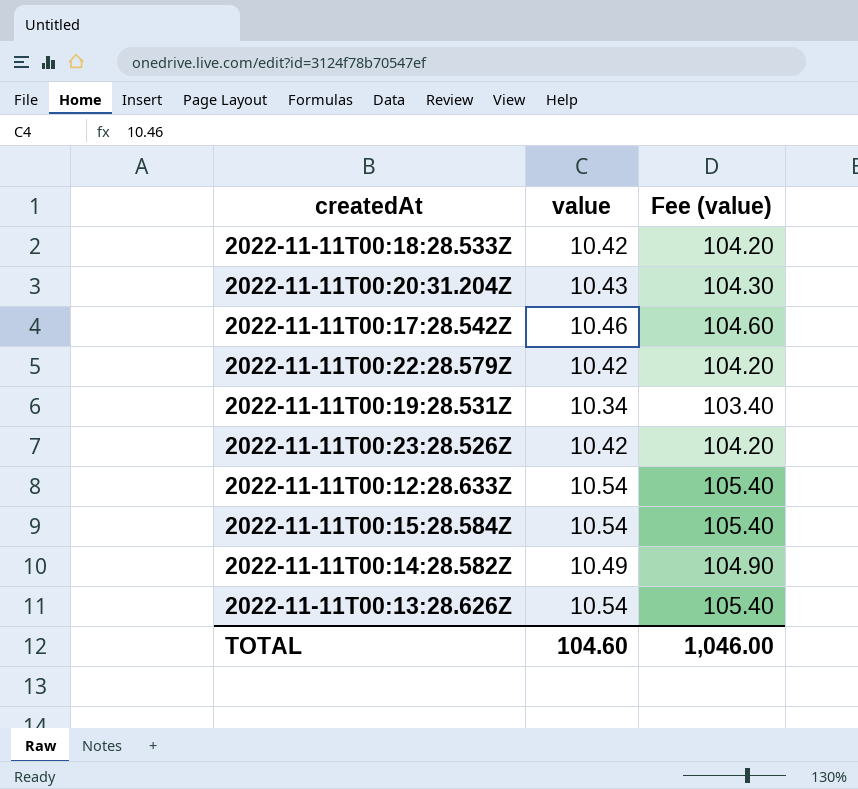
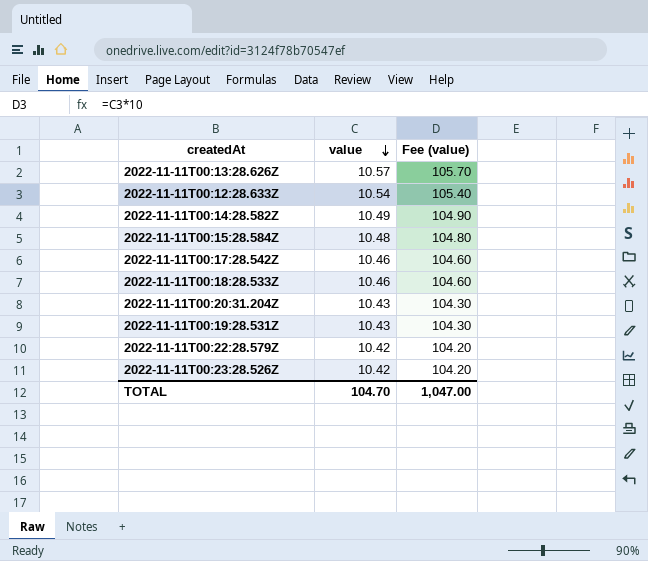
row order: none -> value descending
2022-11-11T00:13:28.626Z | value: 10.54 -> 10.57
2022-11-11T00:13:28.626Z | Fee (value): 105.40 -> 105.70
2022-11-11T00:15:28.584Z | value: 10.54 -> 10.48
2022-11-11T00:15:28.584Z | Fee (value): 105.40 -> 104.80
2022-11-11T00:18:28.533Z | value: 10.42 -> 10.46
2022-11-11T00:18:28.533Z | Fee (value): 104.20 -> 104.60
2022-11-11T00:19:28.531Z | value: 10.34 -> 10.43
2022-11-11T00:19:28.531Z | Fee (value): 103.40 -> 104.30
TOTAL | value: 104.60 -> 104.70
TOTAL | Fee (value): 1,046.00 -> 1,047.00

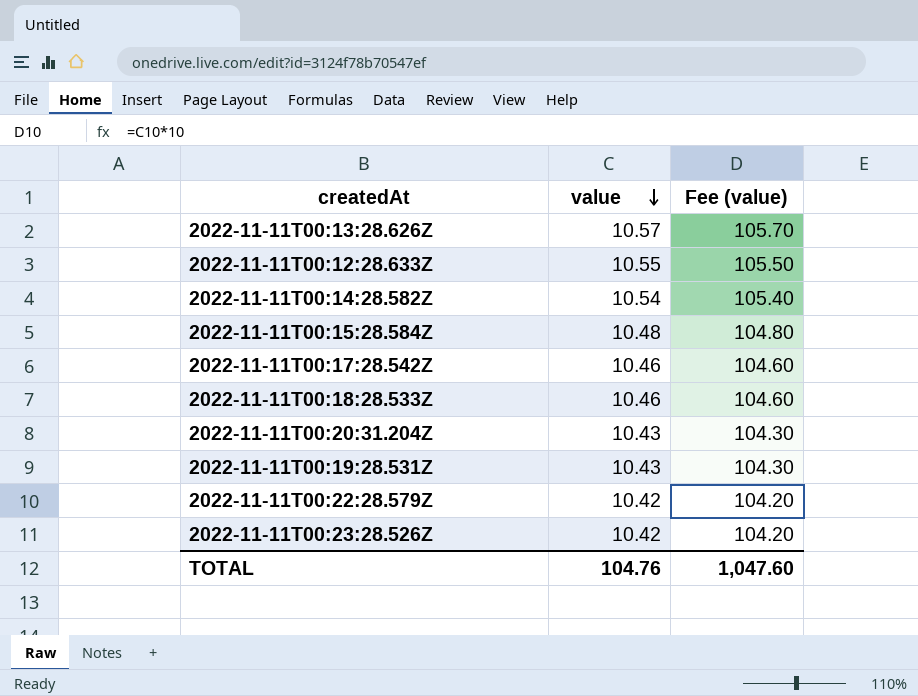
2022-11-11T00:12:28.633Z | value: 10.54 -> 10.55
2022-11-11T00:12:28.633Z | Fee (value): 105.40 -> 105.50
2022-11-11T00:14:28.582Z | value: 10.49 -> 10.54
2022-11-11T00:14:28.582Z | Fee (value): 104.90 -> 105.40
TOTAL | value: 104.70 -> 104.76
TOTAL | Fee (value): 1,047.00 -> 1,047.60

